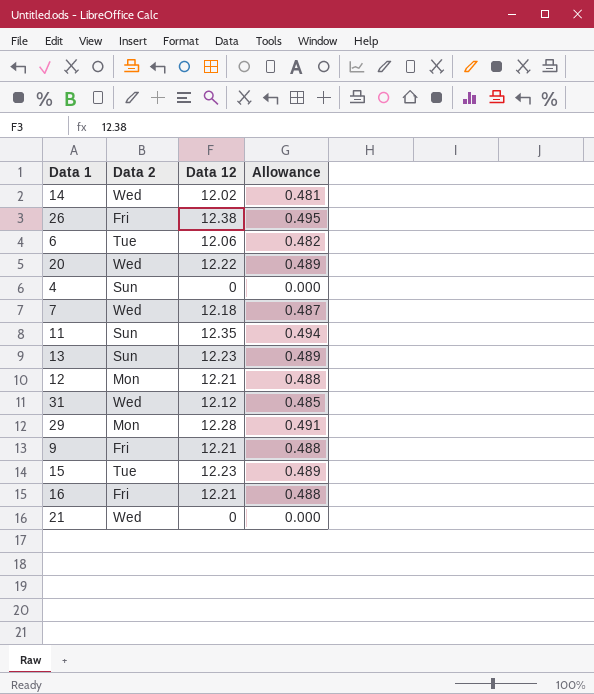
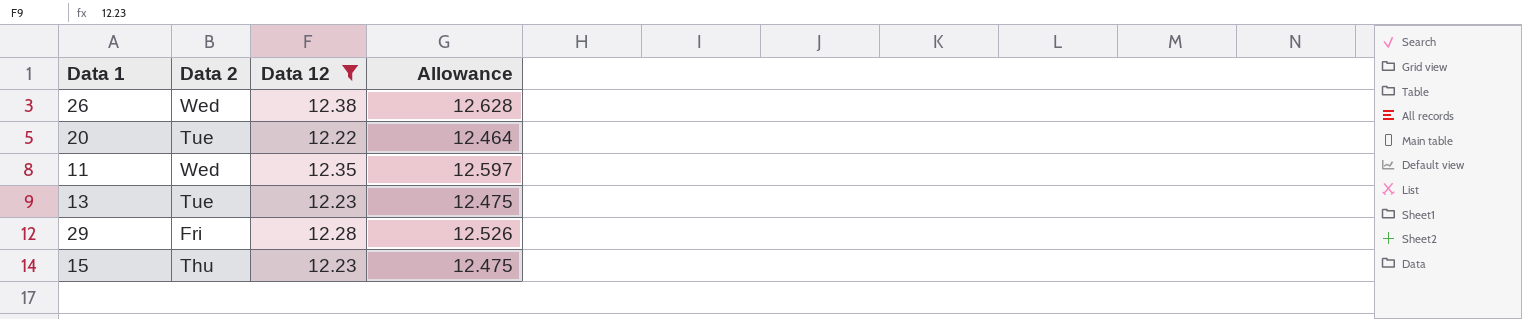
filter: none -> Data 12 >= 12.22
column Allowance | formula: [Data 12] * 0.04 -> [Data 12] * 1.02
26 | Data 2: Fri -> Wed
20 | Data 2: Wed -> Tue
11 | Data 2: Sun -> Wed
13 | Data 2: Sun -> Tue
29 | Data 2: Mon -> Fri
15 | Data 2: Tue -> Thu

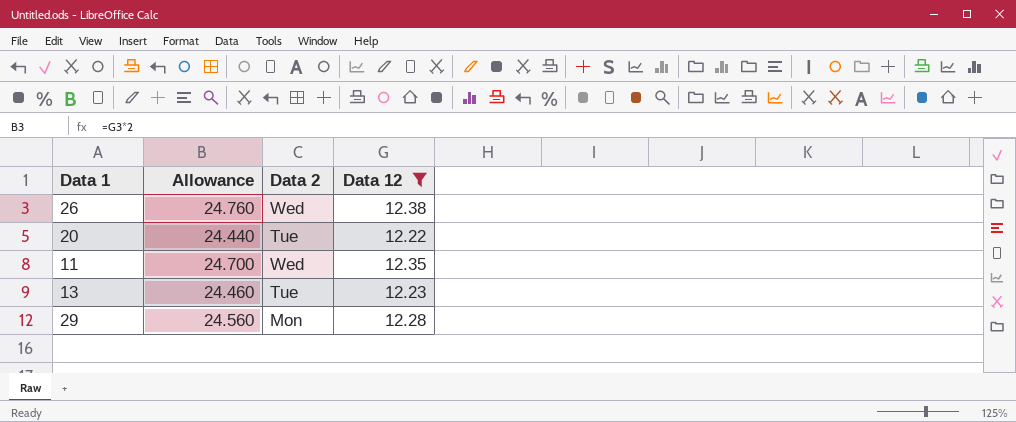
column Allowance | formula: [Data 12] * 1.02 -> [Data 12] * 2
column Allowance | position: 4 -> 2
row 15: Thu | 12.23 | 12.475 -> none
29 | Data 2: Fri -> Mon

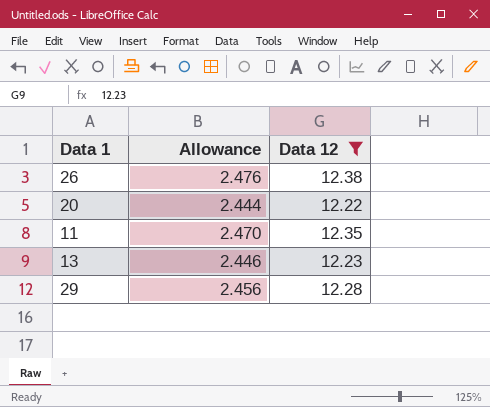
column Data 2 | position: 3 -> none
column Allowance | formula: [Data 12] * 2 -> [Data 12] * 0.2

